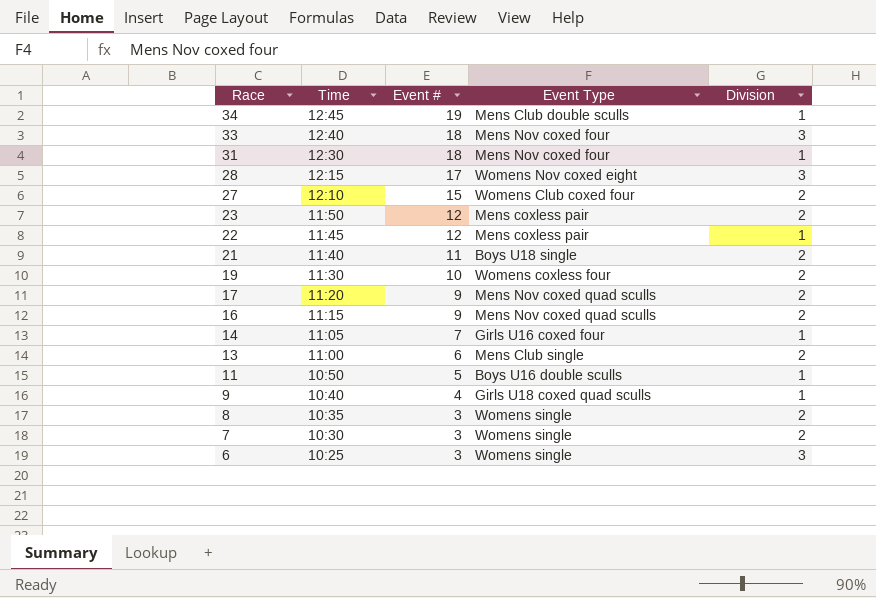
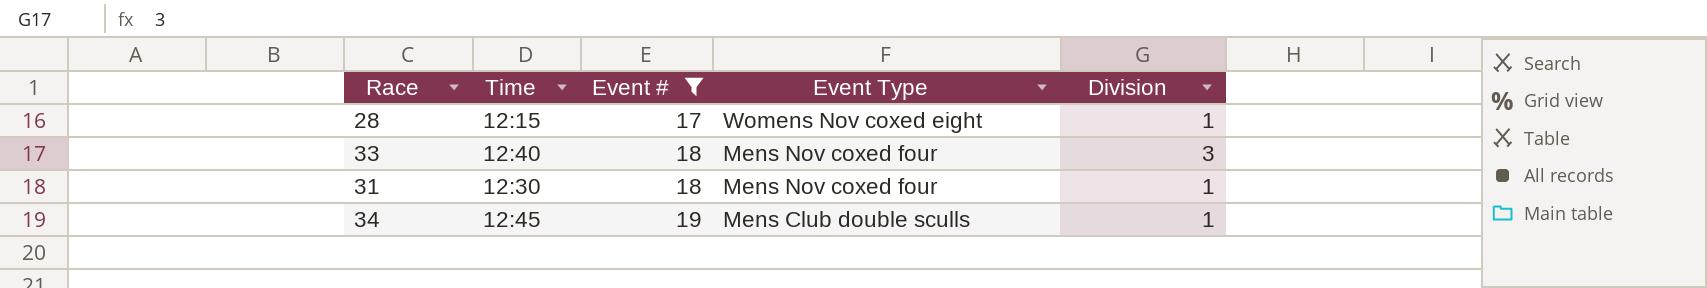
filter: none -> Event # >= 17
row order: Race descending -> Event # ascending
28 | Division: 3 -> 1

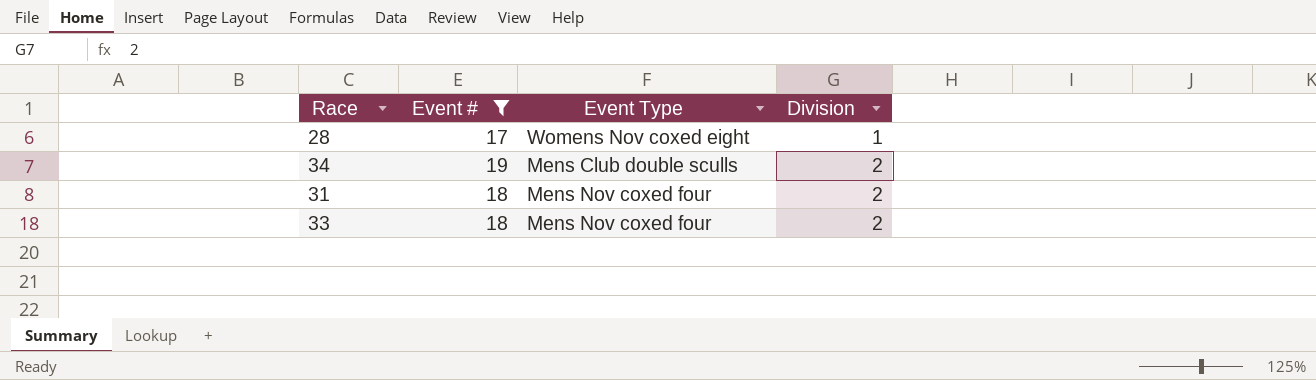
row order: Event # ascending -> Division ascending
column Time | position: 2 -> none
34 | Division: 1 -> 2
31 | Division: 1 -> 2
33 | Division: 3 -> 2

